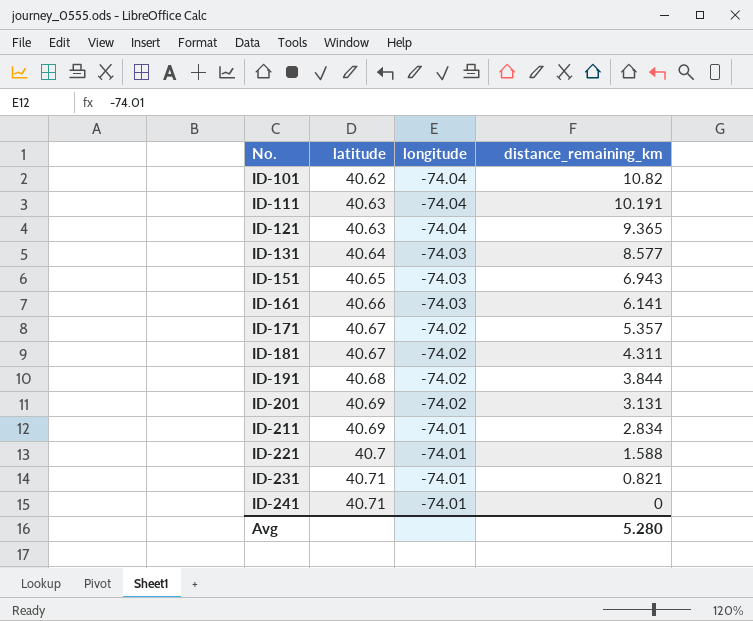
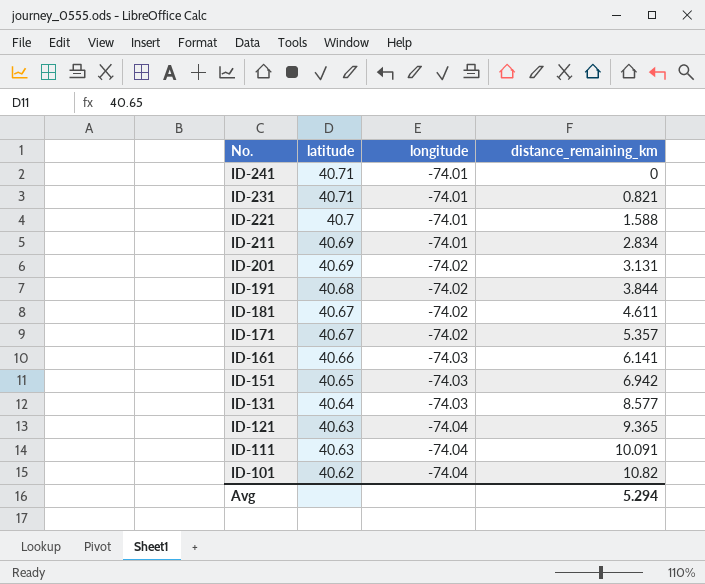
row order: No. ascending -> No. descending
ID-181 | distance_remaining_km: 4.311 -> 4.611
ID-151 | distance_remaining_km: 6.943 -> 6.942
ID-111 | distance_remaining_km: 10.191 -> 10.091
Avg | distance_remaining_km: 5.280 -> 5.294

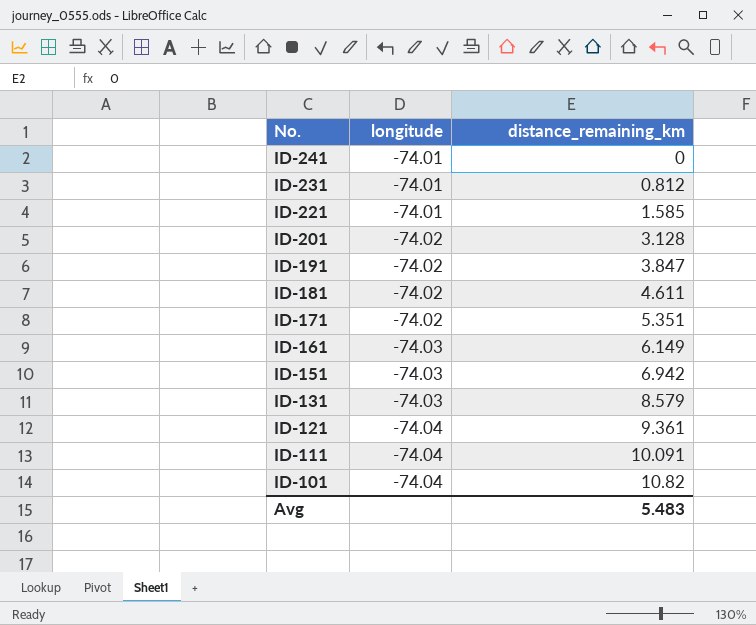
column latitude | position: 2 -> none
row ID-211: 40.69 | -74.01 | 2.834 -> none
ID-231 | distance_remaining_km: 0.821 -> 0.812
ID-221 | distance_remaining_km: 1.588 -> 1.585
ID-201 | distance_remaining_km: 3.131 -> 3.128
ID-191 | distance_remaining_km: 3.844 -> 3.847
ID-171 | distance_remaining_km: 5.357 -> 5.351
ID-161 | distance_remaining_km: 6.141 -> 6.149
ID-131 | distance_remaining_km: 8.577 -> 8.579
ID-121 | distance_remaining_km: 9.365 -> 9.361
Avg | distance_remaining_km: 5.294 -> 5.483

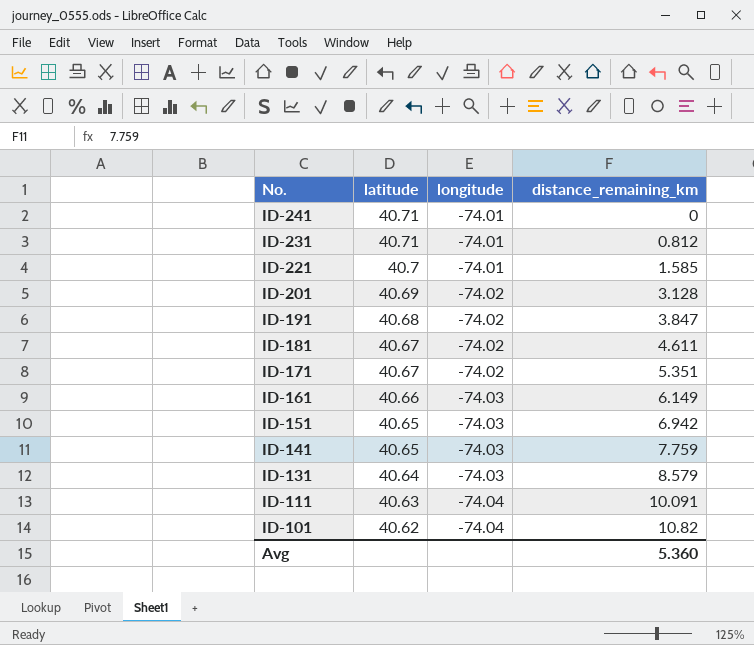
column latitude | position: none -> 2
row ID-121: -74.04 | 9.361 -> none
row ID-141: none -> 40.65 | -74.03 | 7.759
Avg | distance_remaining_km: 5.483 -> 5.360

